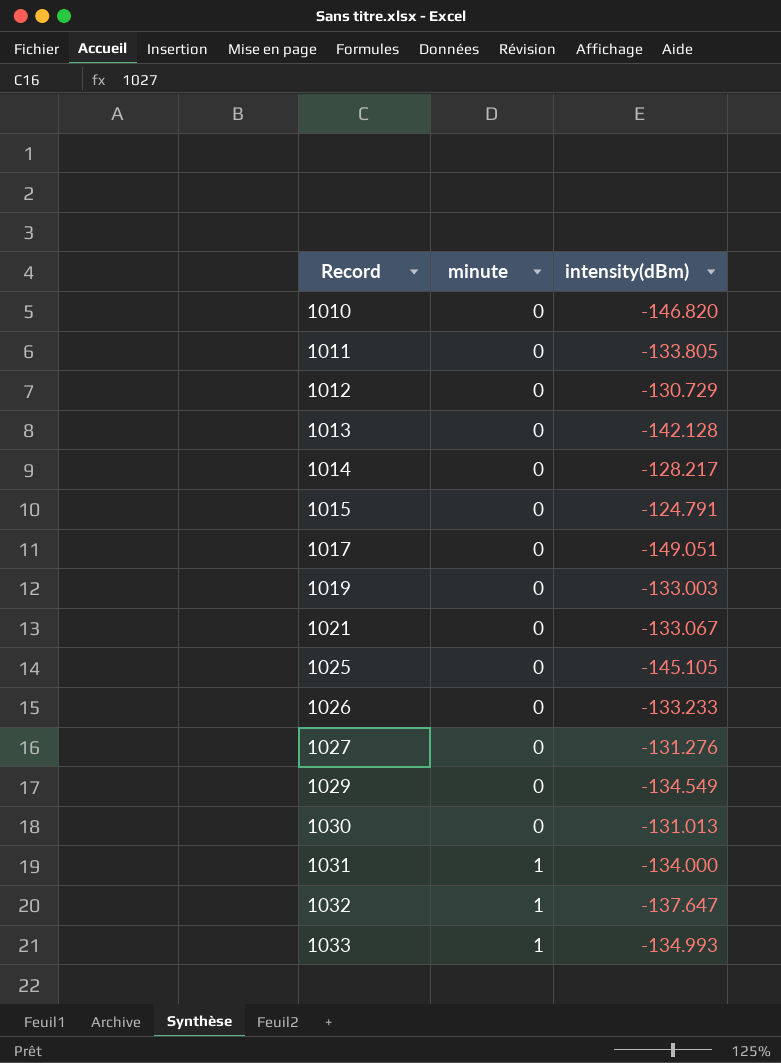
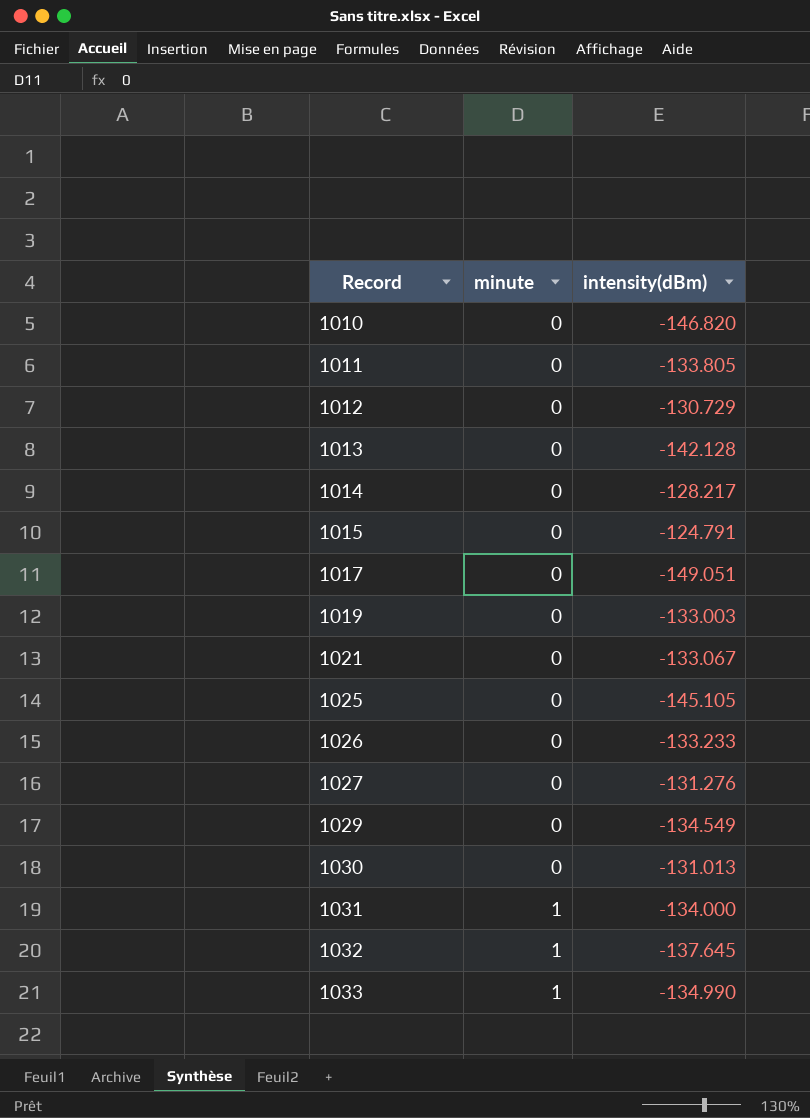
1032 | intensity(dBm): -137.647 -> -137.645
1033 | intensity(dBm): -134.993 -> -134.990

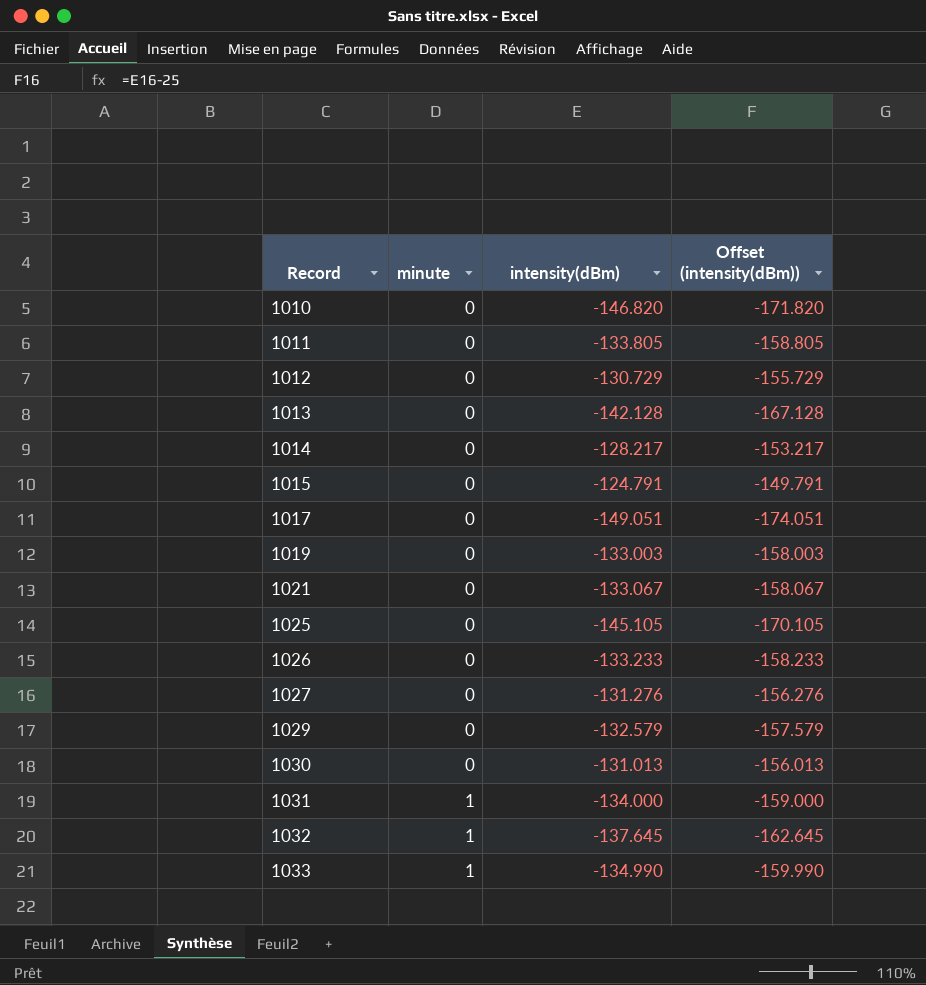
column Offset (intensity(dBm)) | formula: none -> [intensity(dBm)] - 25
1029 | intensity(dBm): -134.549 -> -132.579

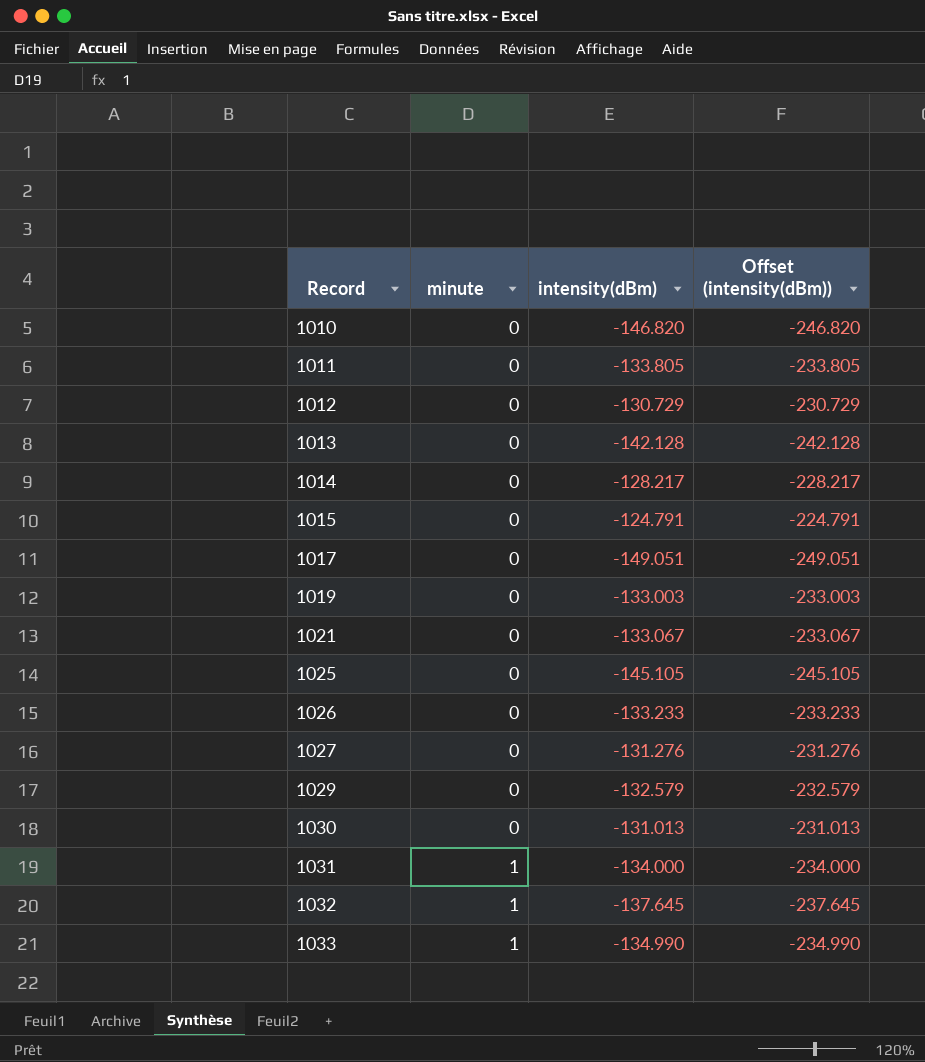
column Offset (intensity(dBm)) | formula: [intensity(dBm)] - 25 -> [intensity(dBm)] - 100

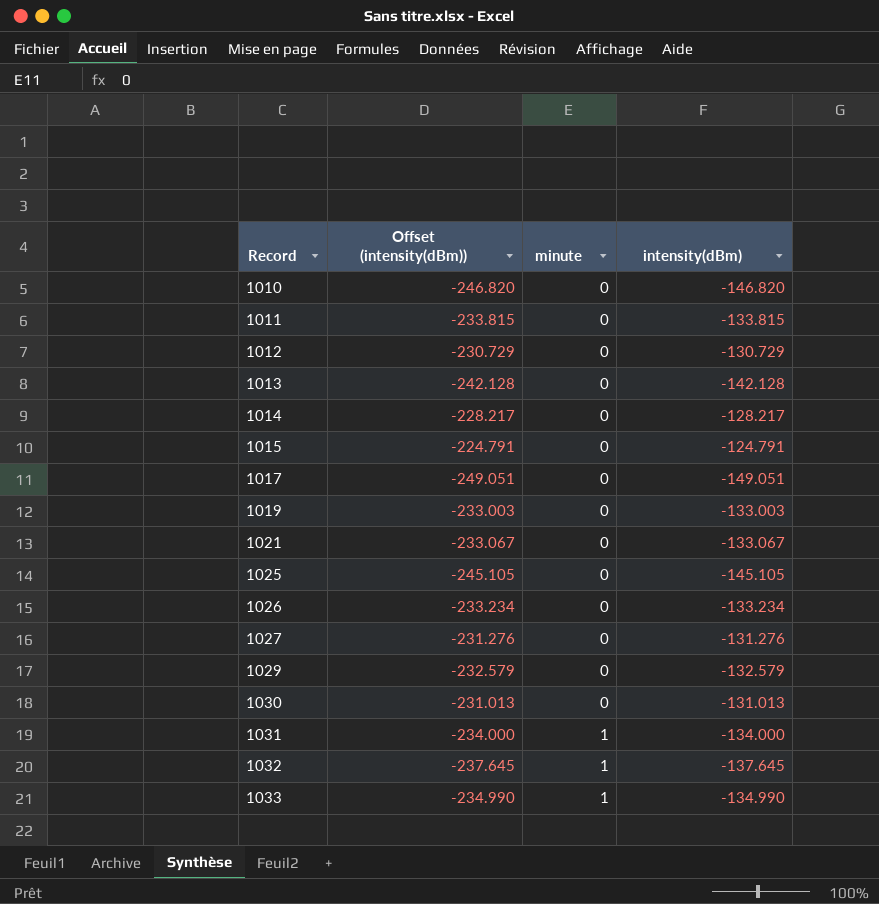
column Offset (intensity(dBm)) | position: 4 -> 2
1011 | Offset (intensity(dBm)): -233.805 -> -233.815
1011 | intensity(dBm): -133.805 -> -133.815
1026 | Offset (intensity(dBm)): -233.233 -> -233.234
1026 | intensity(dBm): -133.233 -> -133.234

